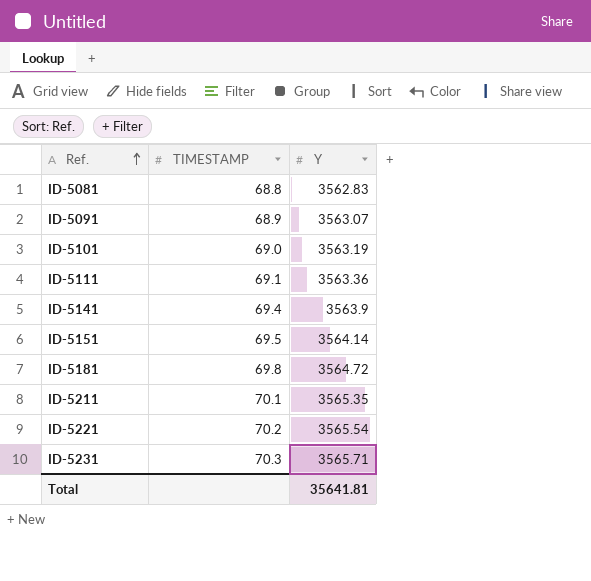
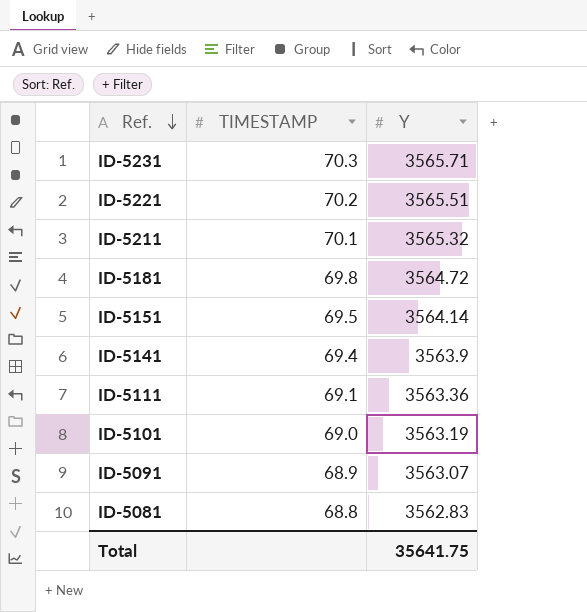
row order: Ref. ascending -> Ref. descending
ID-5221 | Y: 3565.54 -> 3565.51
ID-5211 | Y: 3565.35 -> 3565.32
Total | Y: 35641.81 -> 35641.75

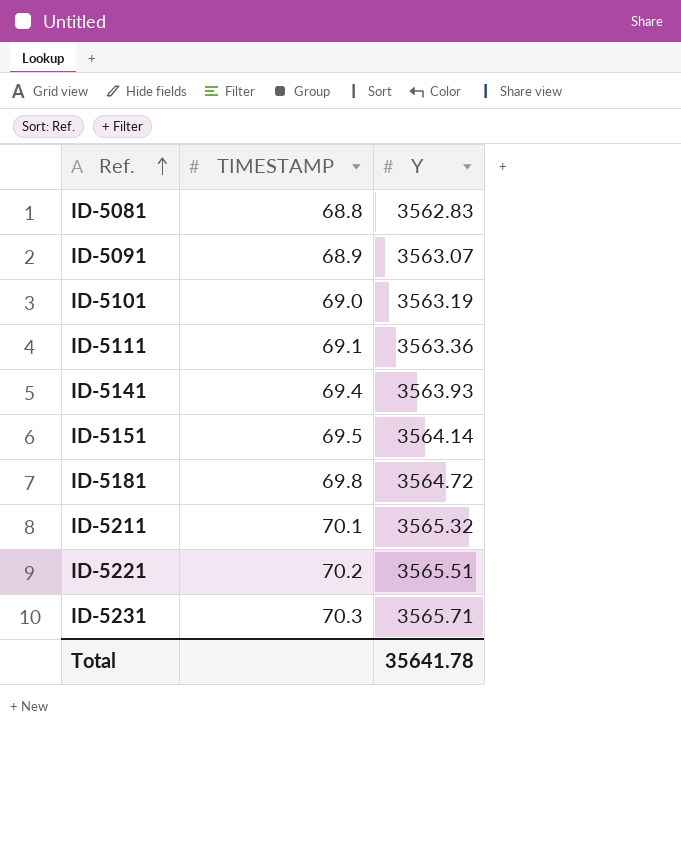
row order: Ref. descending -> Ref. ascending
ID-5141 | Y: 3563.9 -> 3563.93
Total | Y: 35641.75 -> 35641.78

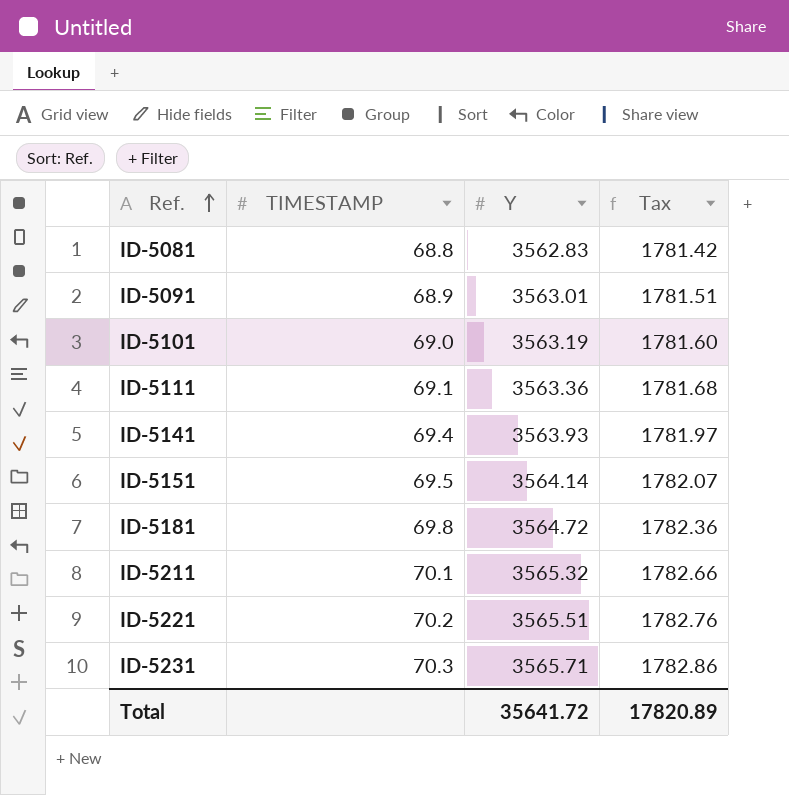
column Tax | formula: none -> [Y] * 0.5
ID-5091 | Y: 3563.07 -> 3563.01
Total | Y: 35641.78 -> 35641.72

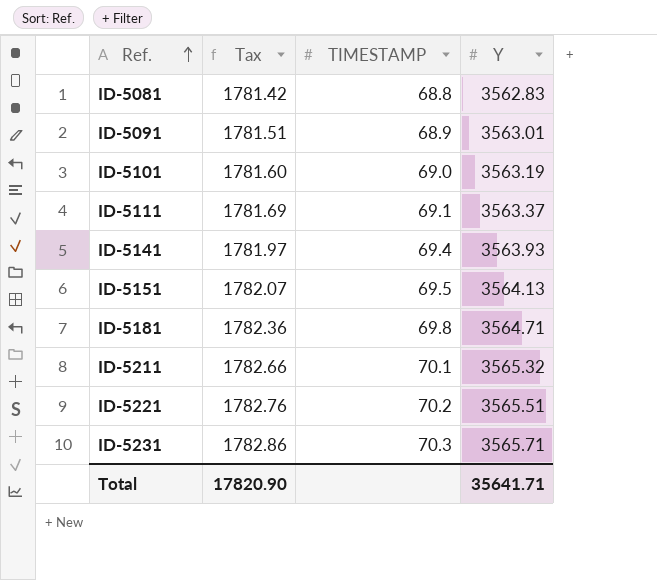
column Tax | position: 4 -> 2
ID-5111 | Tax: 1781.68 -> 1781.69
ID-5111 | Y: 3563.36 -> 3563.37
ID-5151 | Y: 3564.14 -> 3564.13
ID-5181 | Y: 3564.72 -> 3564.71
Total | Tax: 17820.89 -> 17820.90
Total | Y: 35641.72 -> 35641.71

